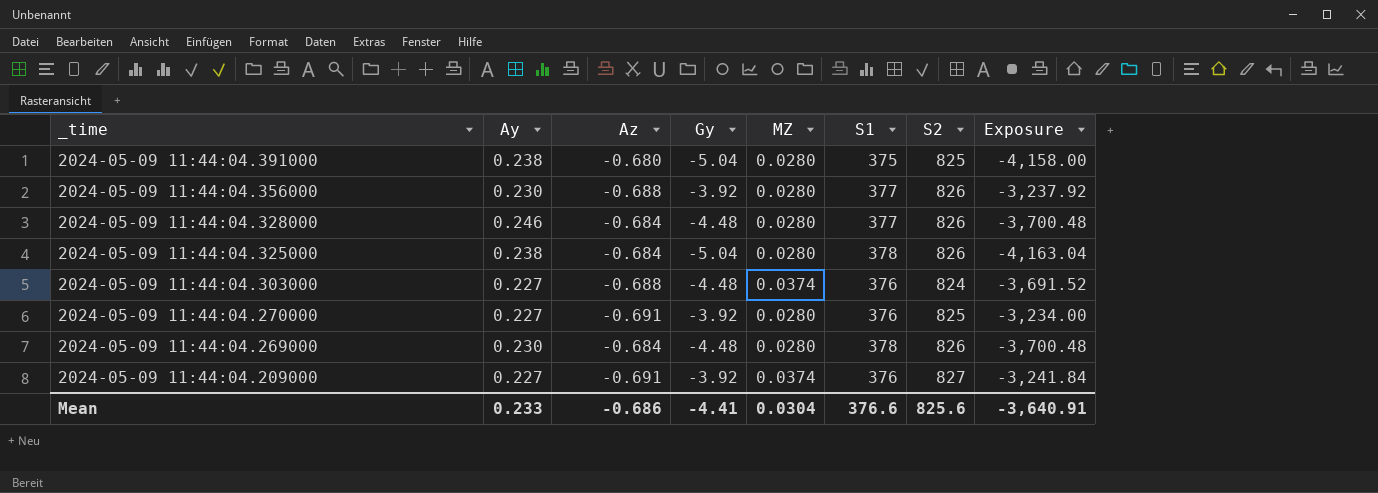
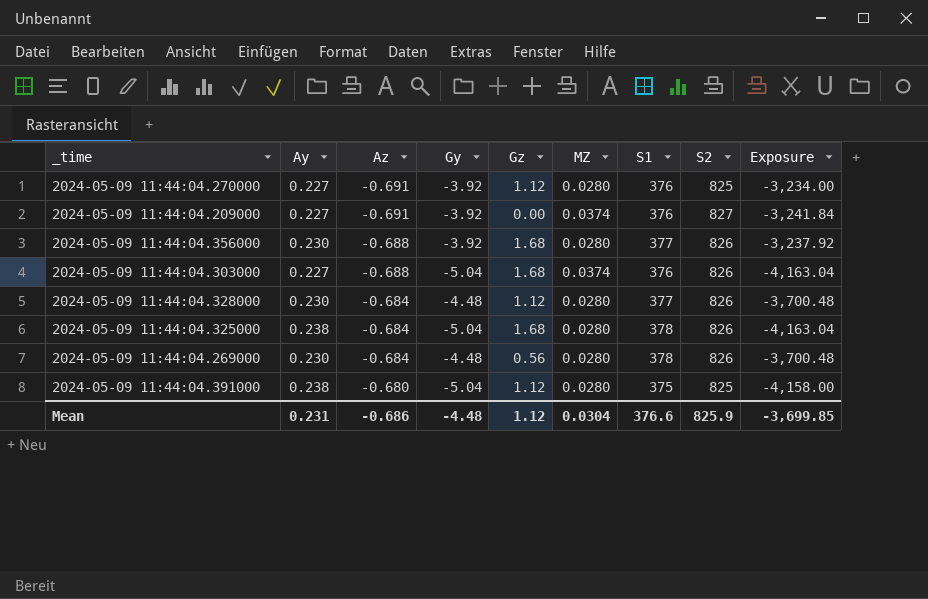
row order: _time descending -> Az ascending
column Gz | position: none -> 5
2024-05-09 11:44:04.303000 | Gy: -4.48 -> -5.04
2024-05-09 11:44:04.303000 | S2: 824 -> 826
2024-05-09 11:44:04.303000 | Exposure: -3,691.52 -> -4,163.04
2024-05-09 11:44:04.328000 | Ay: 0.246 -> 0.230
Mean | Ay: 0.233 -> 0.231
Mean | Gy: -4.41 -> -4.48
Mean | S2: 825.6 -> 825.9
Mean | Exposure: -3,640.91 -> -3,699.85

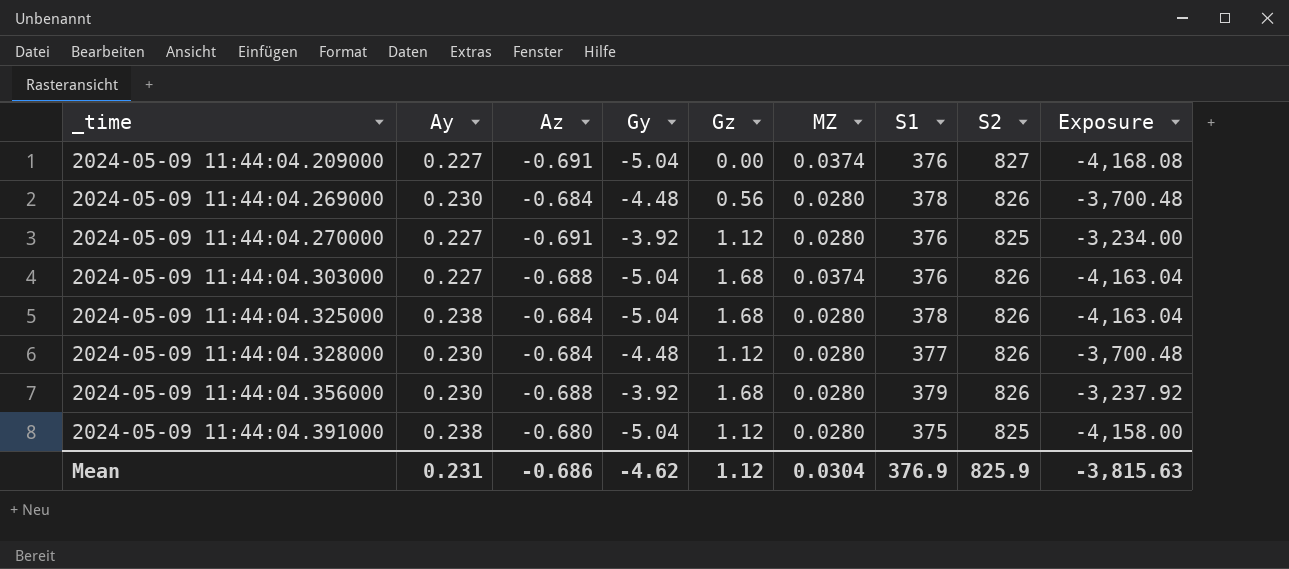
row order: Az ascending -> _time ascending
2024-05-09 11:44:04.209000 | Gy: -3.92 -> -5.04
2024-05-09 11:44:04.209000 | Exposure: -3,241.84 -> -4,168.08
2024-05-09 11:44:04.356000 | S1: 377 -> 379
Mean | Gy: -4.48 -> -4.62
Mean | S1: 376.6 -> 376.9
Mean | Exposure: -3,699.85 -> -3,815.63

